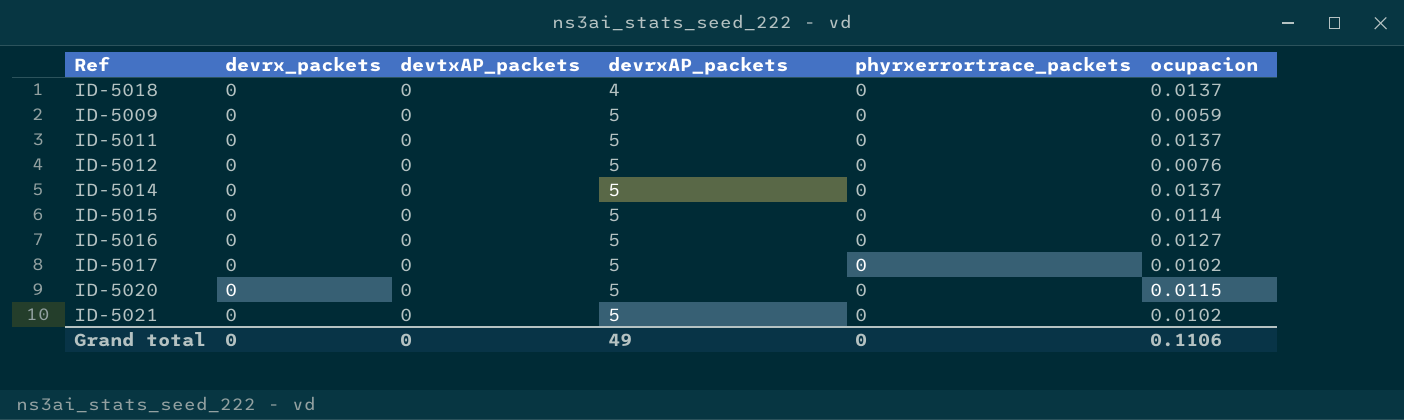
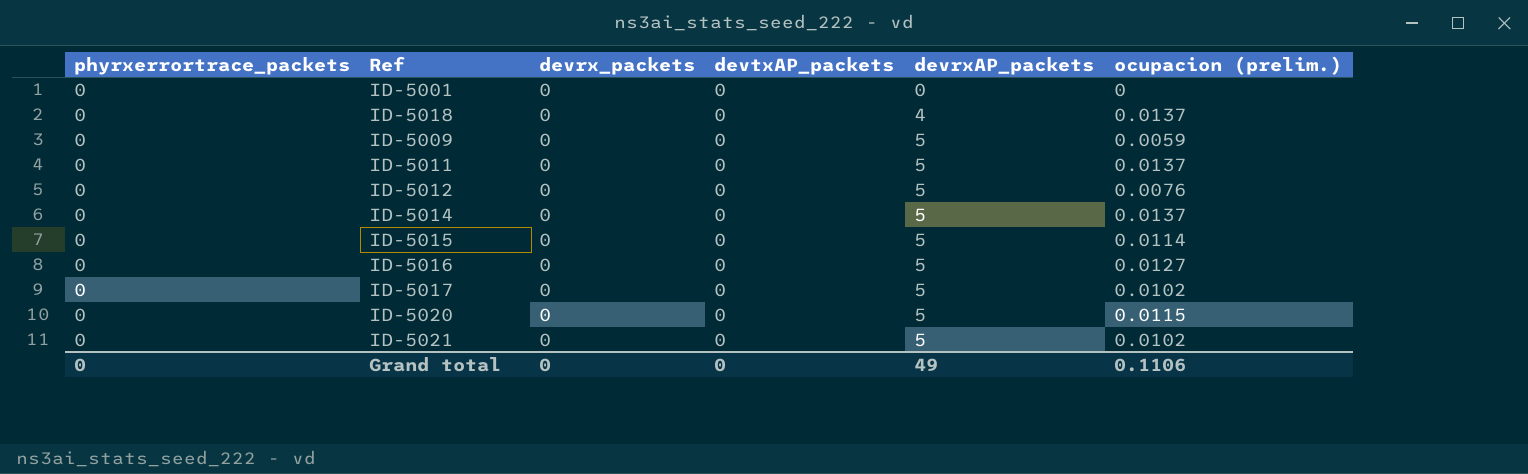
column phyrxerrortrace_packets | position: 5 -> 1
column name: ocupacion -> ocupacion (prelim.)
row ID-5001: none -> 0 | 0 | 0 | 0 | 0

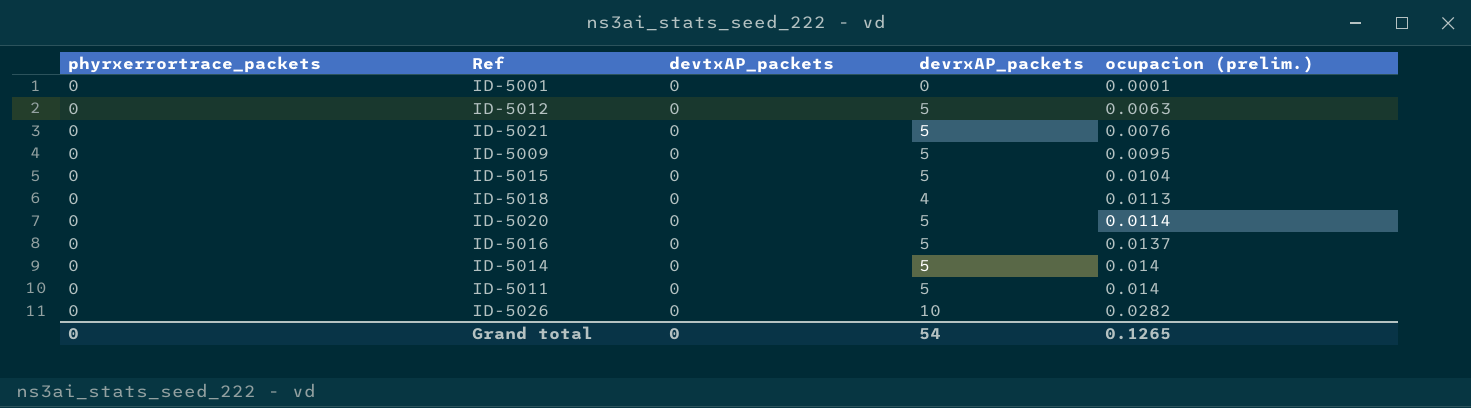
row order: devrxAP_packets ascending -> ocupacion (prelim.) ascending
column devrx_packets | position: 3 -> none
row ID-5017: 0 | 0 | 0 | 5 | 0.0102 -> none
ID-5001 | ocupacion (prelim.): 0 -> 0.0001
ID-5012 | ocupacion (prelim.): 0.0076 -> 0.0063
ID-5021 | ocupacion (prelim.): 0.0102 -> 0.0076
ID-5009 | ocupacion (prelim.): 0.0059 -> 0.0095
ID-5015 | ocupacion (prelim.): 0.0114 -> 0.0104
ID-5018 | ocupacion (prelim.): 0.0137 -> 0.0113
ID-5020 | ocupacion (prelim.): 0.0115 -> 0.0114
ID-5016 | ocupacion (prelim.): 0.0127 -> 0.0137
ID-5014 | ocupacion (prelim.): 0.0137 -> 0.014
ID-5011 | ocupacion (prelim.): 0.0137 -> 0.014
row ID-5026: none -> 0 | 0 | 10 | 0.0282
Grand total | devrxAP_packets: 49 -> 54
Grand total | ocupacion (prelim.): 0.1106 -> 0.1265

